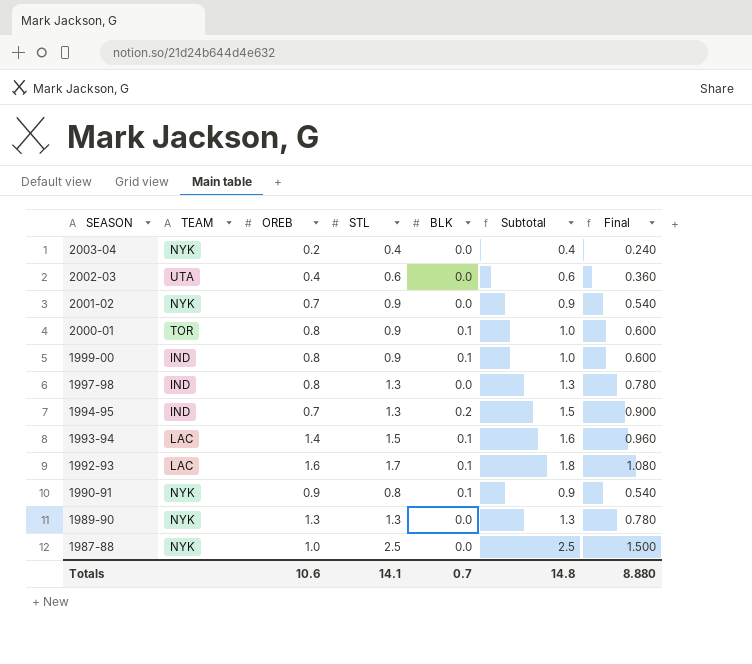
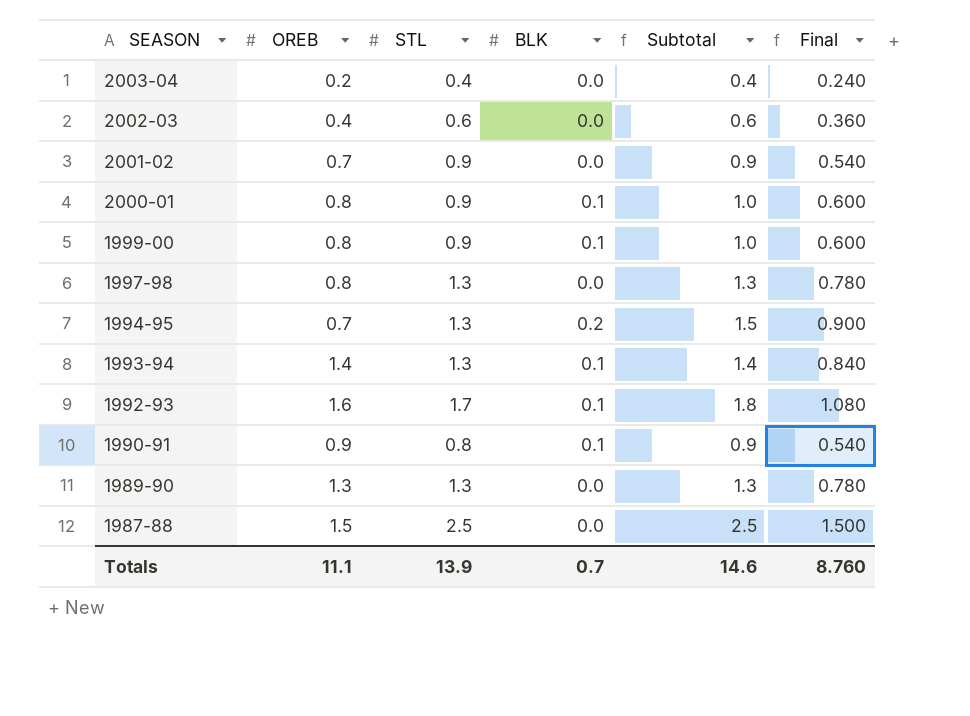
column TEAM | position: 2 -> none
1993-94 | STL: 1.5 -> 1.3
1993-94 | Subtotal: 1.6 -> 1.4
1993-94 | Final: 0.960 -> 0.840
1987-88 | OREB: 1.0 -> 1.5
Totals | OREB: 10.6 -> 11.1
Totals | STL: 14.1 -> 13.9
Totals | Subtotal: 14.8 -> 14.6
Totals | Final: 8.880 -> 8.760

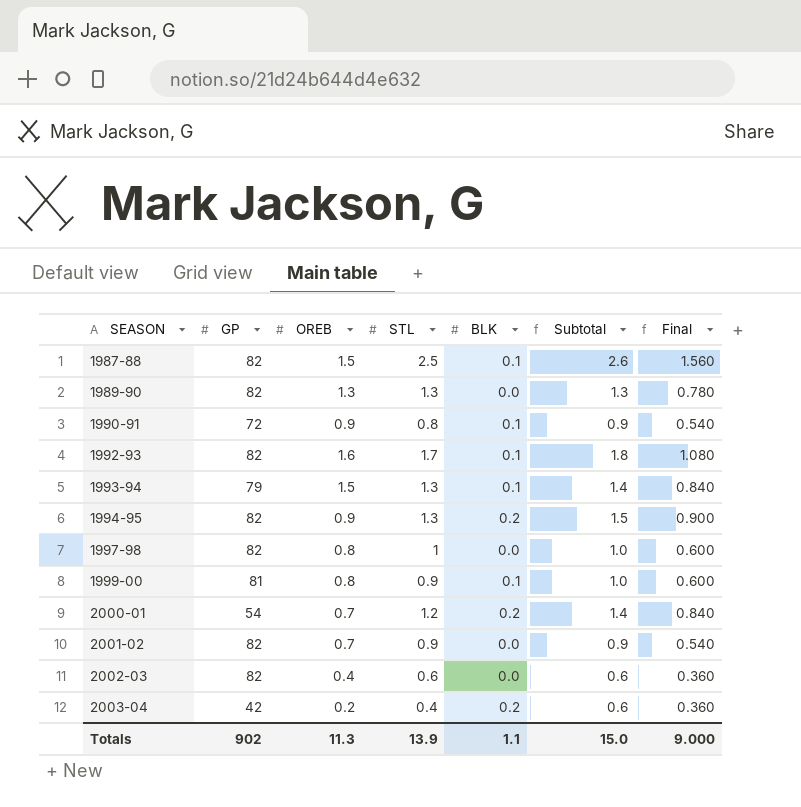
row order: SEASON descending -> SEASON ascending
column GP | position: none -> 2
1987-88 | BLK: 0.0 -> 0.1
1987-88 | Subtotal: 2.5 -> 2.6
1987-88 | Final: 1.500 -> 1.560
1993-94 | OREB: 1.4 -> 1.5
1994-95 | OREB: 0.7 -> 0.9
1997-98 | STL: 1.3 -> 1
1997-98 | Subtotal: 1.3 -> 1.0
1997-98 | Final: 0.780 -> 0.600
2000-01 | OREB: 0.8 -> 0.7
2000-01 | STL: 0.9 -> 1.2
2000-01 | BLK: 0.1 -> 0.2
2000-01 | Subtotal: 1.0 -> 1.4
2000-01 | Final: 0.600 -> 0.840
2003-04 | BLK: 0.0 -> 0.2
2003-04 | Subtotal: 0.4 -> 0.6
2003-04 | Final: 0.240 -> 0.360
Totals | OREB: 11.1 -> 11.3
Totals | BLK: 0.7 -> 1.1
Totals | Subtotal: 14.6 -> 15.0
Totals | Final: 8.760 -> 9.000

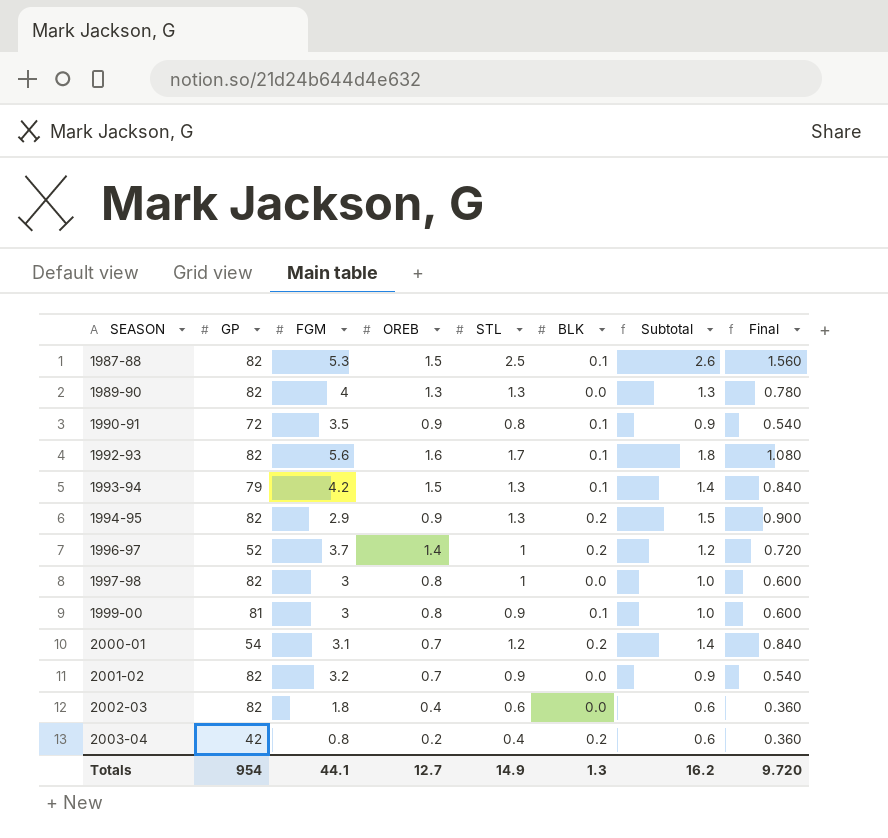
column FGM | position: none -> 3
row 1996-97: none -> 52 | 3.7 | 1.4 | 1 | 0.2 | 1.2 | 0.720
Totals | GP: 902 -> 954
Totals | OREB: 11.3 -> 12.7
Totals | STL: 13.9 -> 14.9
Totals | BLK: 1.1 -> 1.3
Totals | Subtotal: 15.0 -> 16.2
Totals | Final: 9.000 -> 9.720

